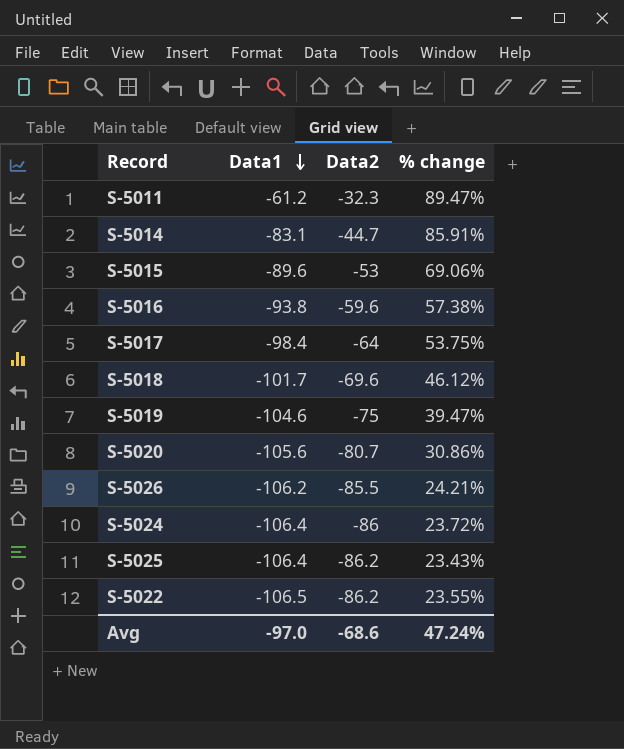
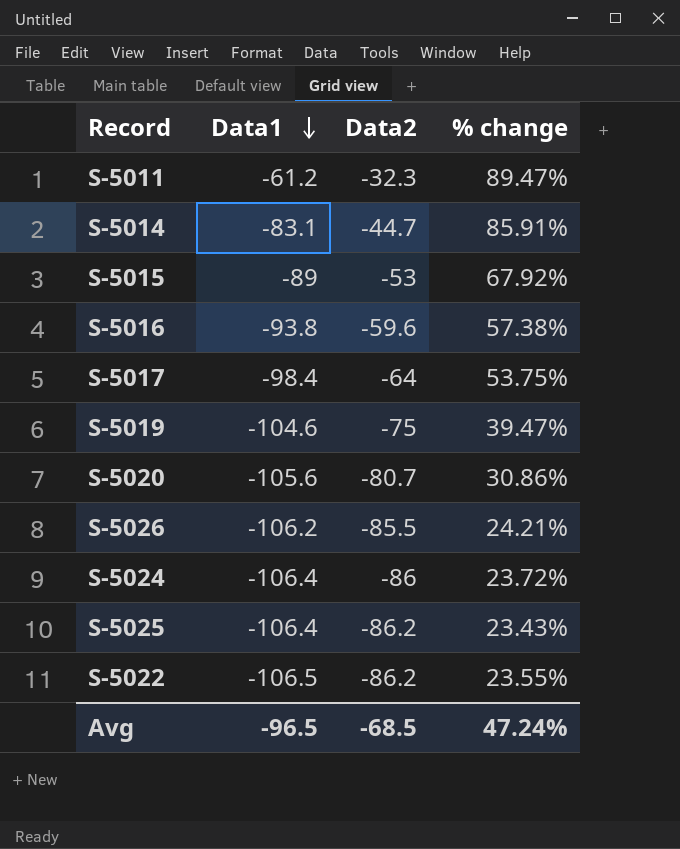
row S-5018: -101.7 | -69.6 | 46.12% -> none
S-5015 | Data1: -89.6 -> -89
S-5015 | % change: 69.06% -> 67.92%
Avg | Data1: -97.0 -> -96.5
Avg | Data2: -68.6 -> -68.5

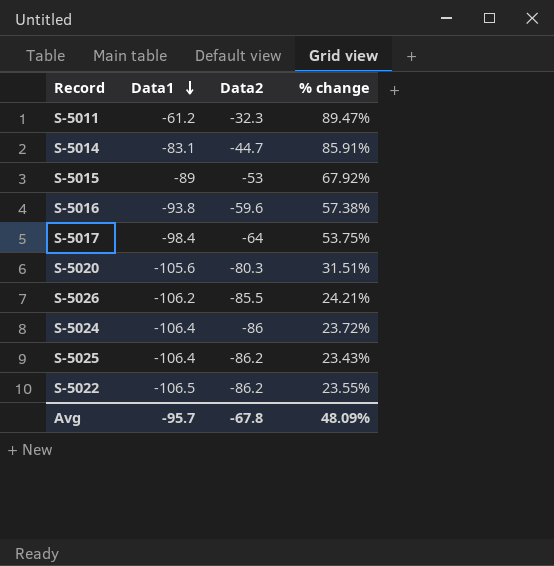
row S-5019: -104.6 | -75 | 39.47% -> none
S-5020 | Data2: -80.7 -> -80.3
S-5020 | % change: 30.86% -> 31.51%
Avg | Data1: -96.5 -> -95.7
Avg | Data2: -68.5 -> -67.8
Avg | % change: 47.24% -> 48.09%

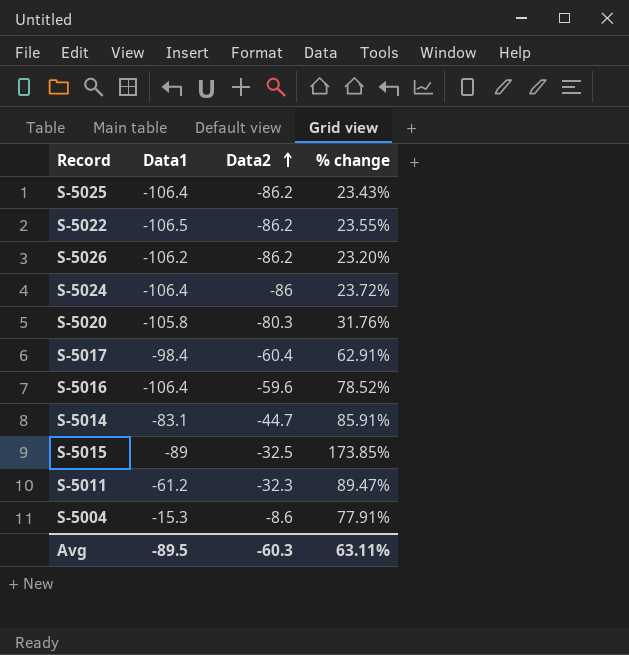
row order: Data1 descending -> Data2 ascending
S-5026 | Data2: -85.5 -> -86.2
S-5026 | % change: 24.21% -> 23.20%
S-5020 | Data1: -105.6 -> -105.8
S-5020 | % change: 31.51% -> 31.76%
S-5017 | Data2: -64 -> -60.4
S-5017 | % change: 53.75% -> 62.91%
S-5016 | Data1: -93.8 -> -106.4
S-5016 | % change: 57.38% -> 78.52%
S-5015 | Data2: -53 -> -32.5
S-5015 | % change: 67.92% -> 173.85%
row S-5004: none -> -15.3 | -8.6 | 77.91%
Avg | Data1: -95.7 -> -89.5
Avg | Data2: -67.8 -> -60.3
Avg | % change: 48.09% -> 63.11%

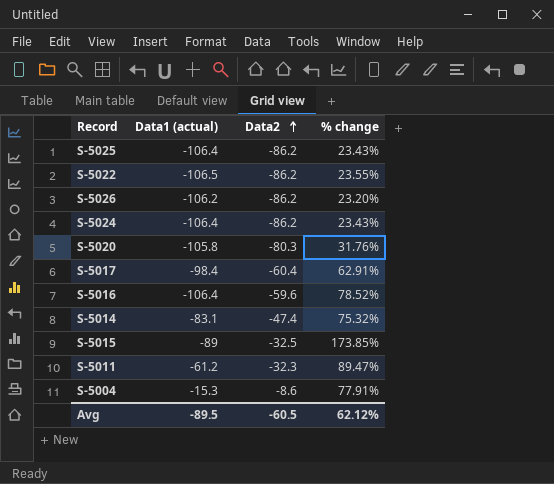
column name: Data1 -> Data1 (actual)
S-5024 | Data2: -86 -> -86.2
S-5024 | % change: 23.72% -> 23.43%
S-5014 | Data2: -44.7 -> -47.4
S-5014 | % change: 85.91% -> 75.32%
Avg | Data2: -60.3 -> -60.5
Avg | % change: 63.11% -> 62.12%

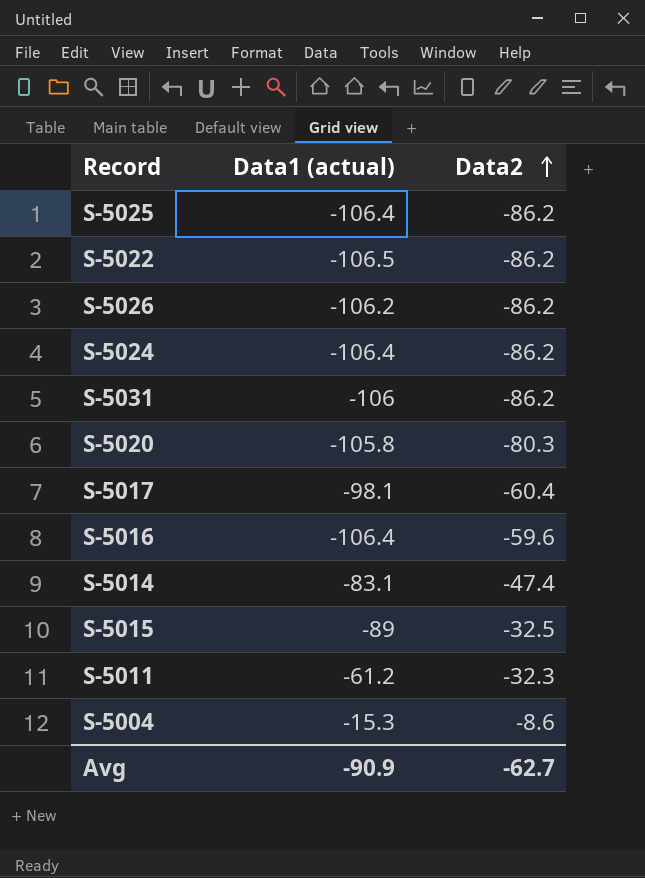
column % change | formula: ([Data1 (actual)] - [Data2]) / [Data2] -> none
row S-5031: none -> -106 | -86.2
S-5017 | Data1 (actual): -98.4 -> -98.1
Avg | Data1 (actual): -89.5 -> -90.9
Avg | Data2: -60.5 -> -62.7

